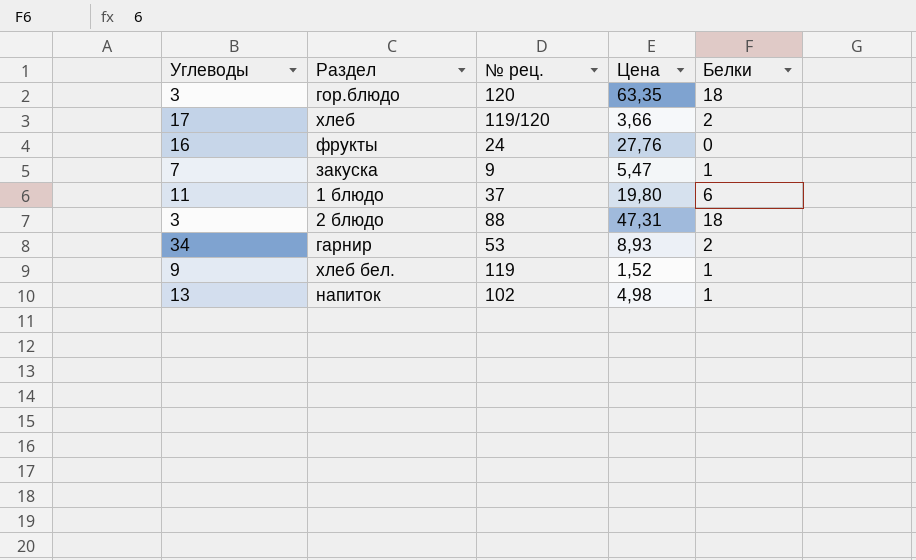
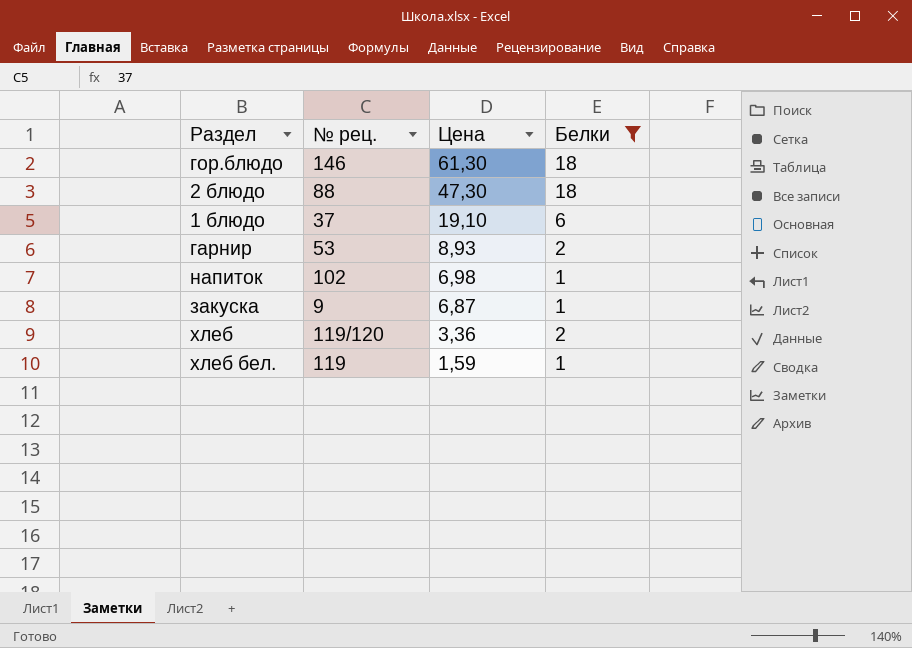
filter: none -> Белки != 0
row order: none -> Цена descending
column Углеводы | position: 1 -> none
гор.блюдо | № рец.: 120 -> 146
гор.блюдо | Цена: 63,35 -> 61,30
2 блюдо | Цена: 47,31 -> 47,30
1 блюдо | Цена: 19,80 -> 19,10
напиток | Цена: 4,98 -> 6,98
закуска | Цена: 5,47 -> 6,87
хлеб | Цена: 3,66 -> 3,36
хлеб бел. | Цена: 1,52 -> 1,59

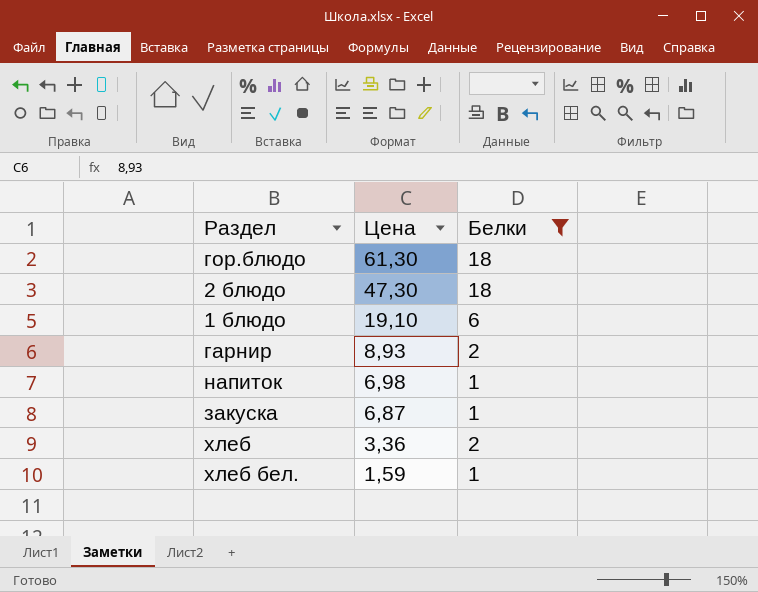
column № рец. | position: 2 -> none

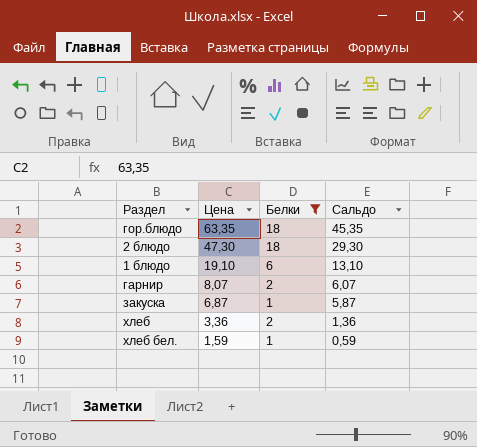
column Сальдо | formula: none -> [Цена] - [Белки]
row напиток: 6,98 | 1 -> none
гор.блюдо | Цена: 61,30 -> 63,35
гарнир | Цена: 8,93 -> 8,07

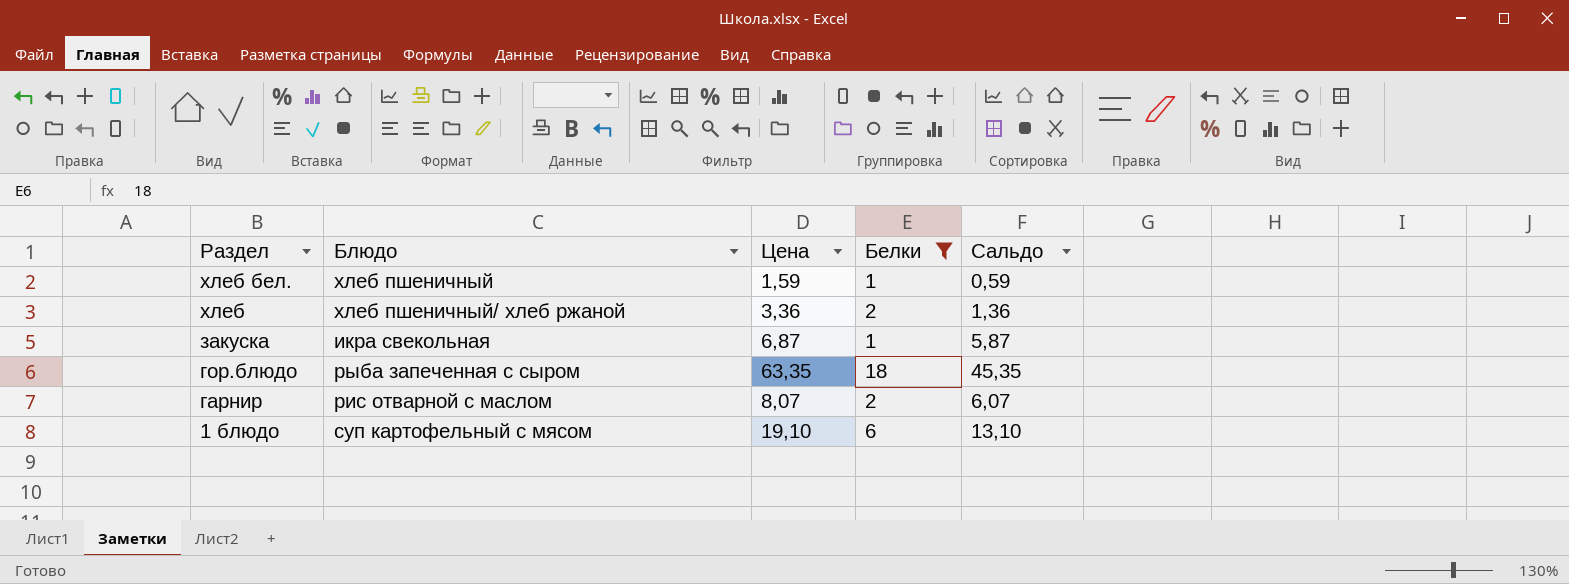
row order: Цена descending -> Раздел descending
column Блюдо | position: none -> 2
row 2 блюдо: 47,30 | 18 | 29,30 -> none

